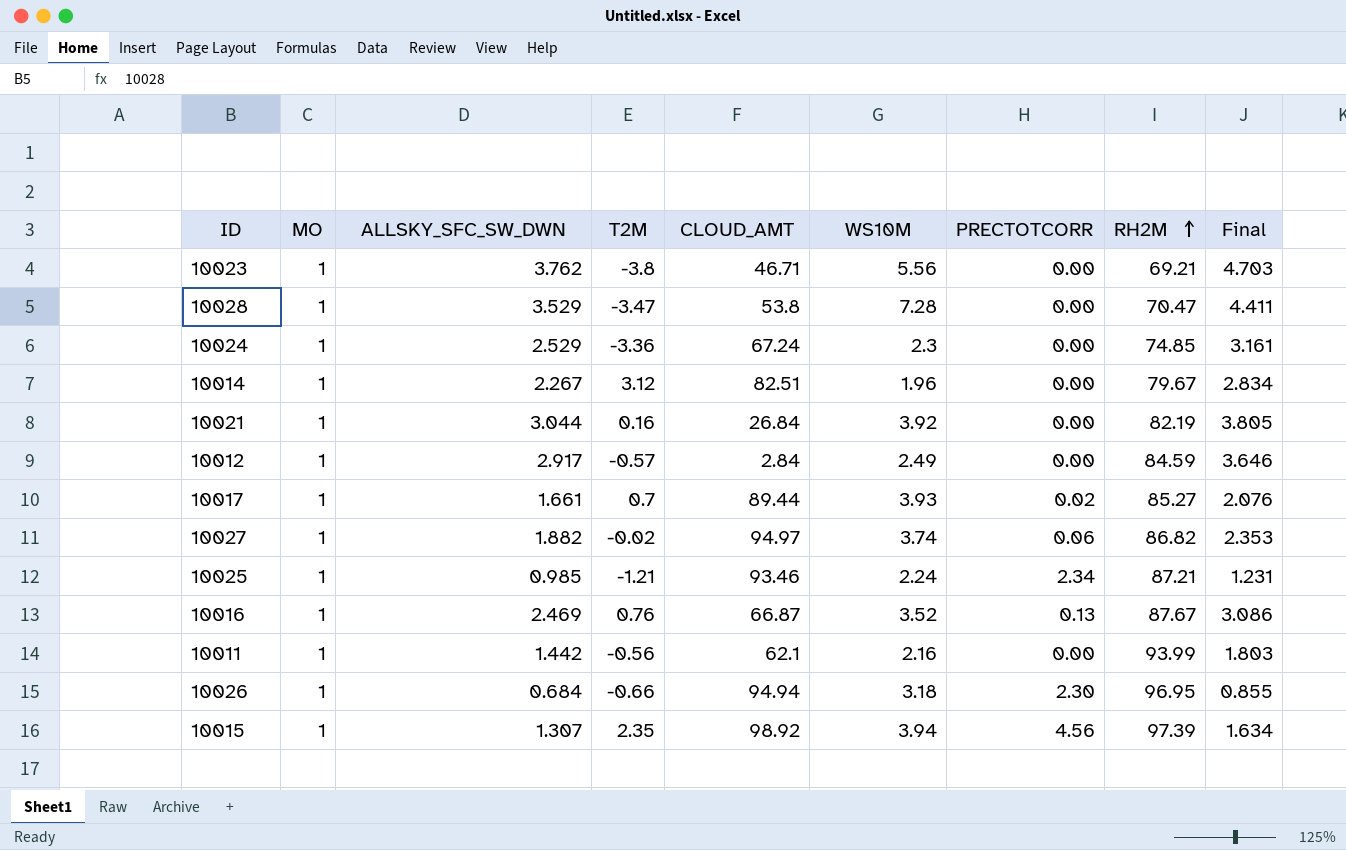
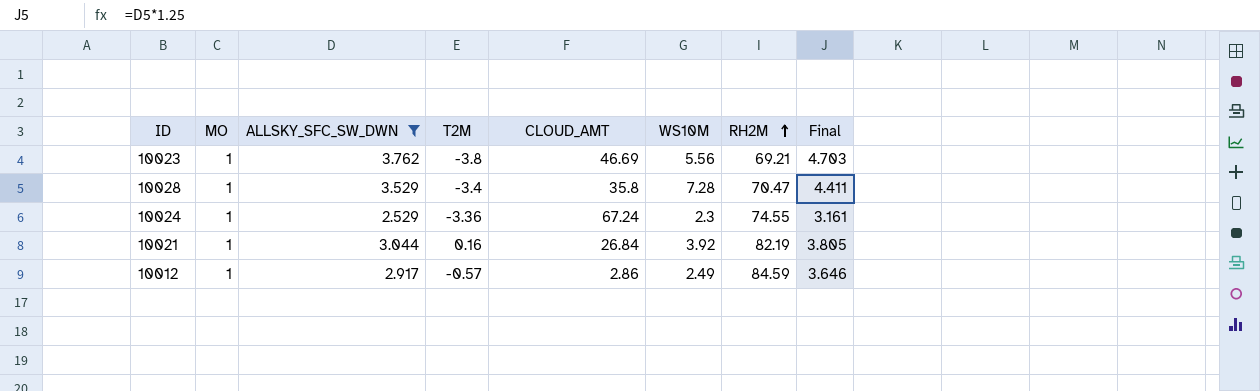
filter: none -> ALLSKY_SFC_SW_DWN >= 2.529
column PRECTOTCORR | position: 7 -> none
10023 | CLOUD_AMT: 46.71 -> 46.69
10028 | T2M: -3.47 -> -3.4
10028 | CLOUD_AMT: 53.8 -> 35.8
10024 | RH2M: 74.85 -> 74.55
10012 | CLOUD_AMT: 2.84 -> 2.86

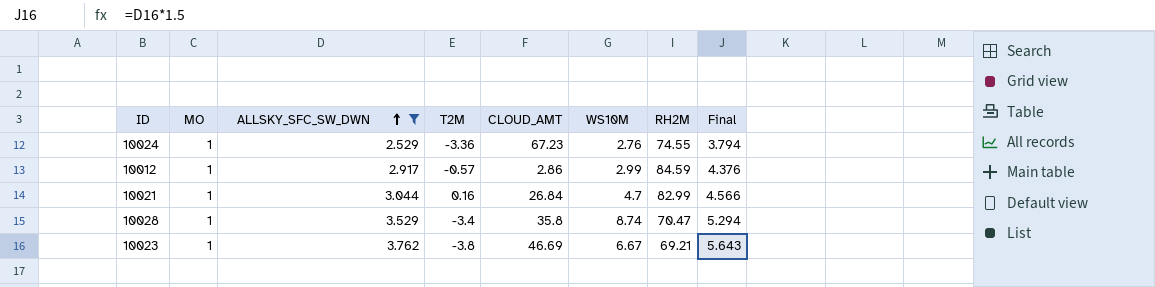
row order: RH2M ascending -> ALLSKY_SFC_SW_DWN ascending
column Final | formula: [ALLSKY_SFC_SW_DWN] * 1.25 -> [ALLSKY_SFC_SW_DWN] * 1.5
10024 | CLOUD_AMT: 67.24 -> 67.23
10024 | WS10M: 2.3 -> 2.76
10012 | WS10M: 2.49 -> 2.99
10021 | WS10M: 3.92 -> 4.7
10021 | RH2M: 82.19 -> 82.99
10028 | WS10M: 7.28 -> 8.74
10023 | WS10M: 5.56 -> 6.67

